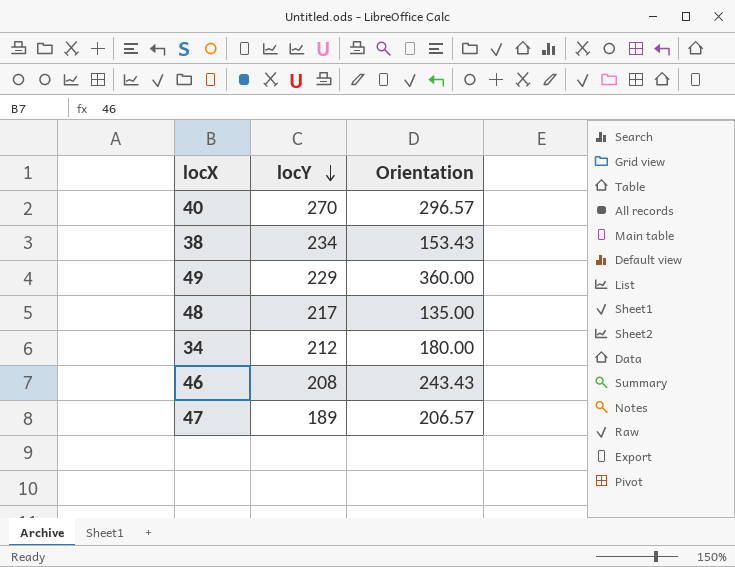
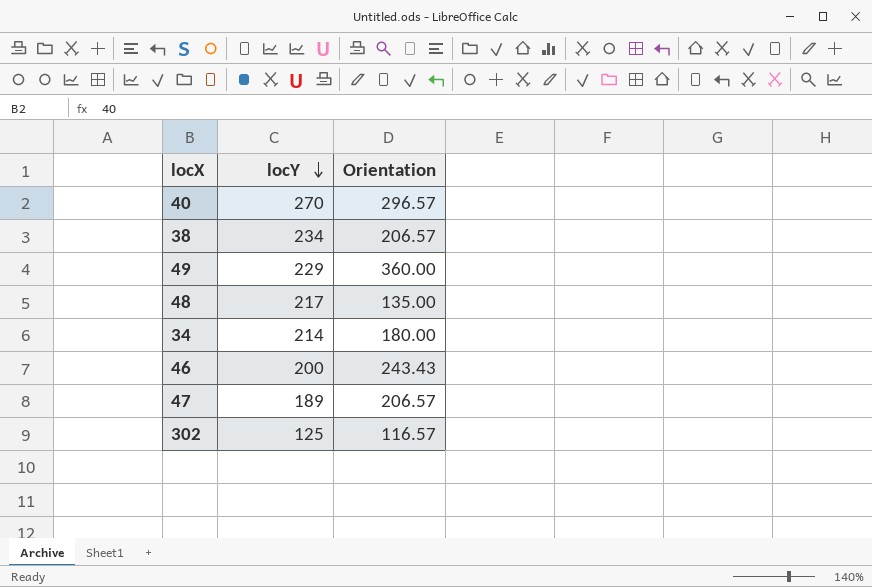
38 | Orientation: 153.43 -> 206.57
34 | locY: 212 -> 214
46 | locY: 208 -> 200
row 302: none -> 125 | 116.57

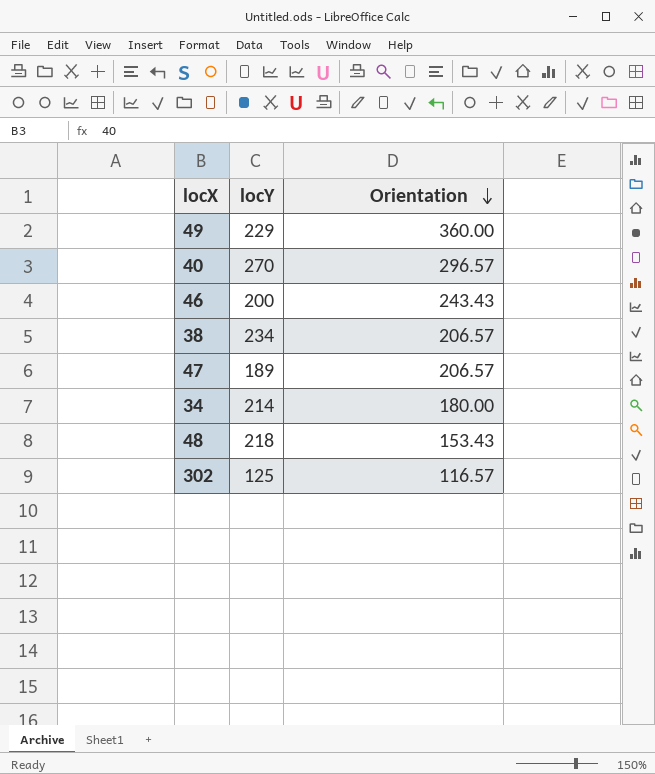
row order: locY descending -> Orientation descending
48 | locY: 217 -> 218
48 | Orientation: 135.00 -> 153.43

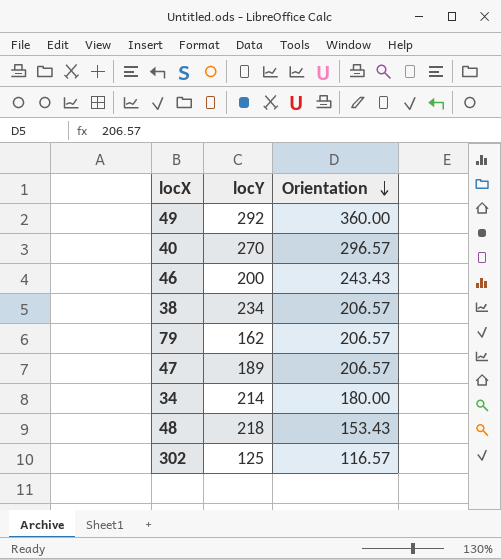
49 | locY: 229 -> 292
row 79: none -> 162 | 206.57

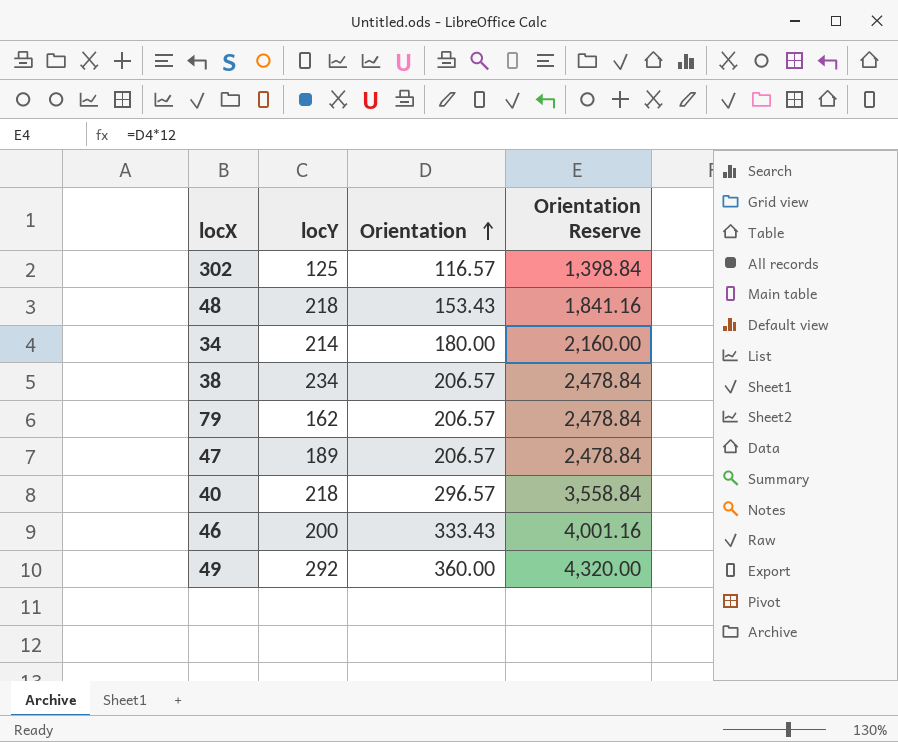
row order: Orientation descending -> Orientation ascending
column Orientation Reserve | formula: none -> [Orientation] * 12
40 | locY: 270 -> 218
46 | Orientation: 243.43 -> 333.43

